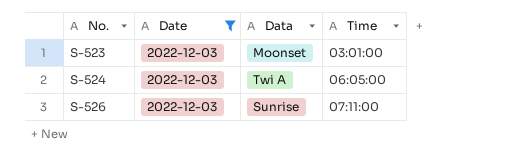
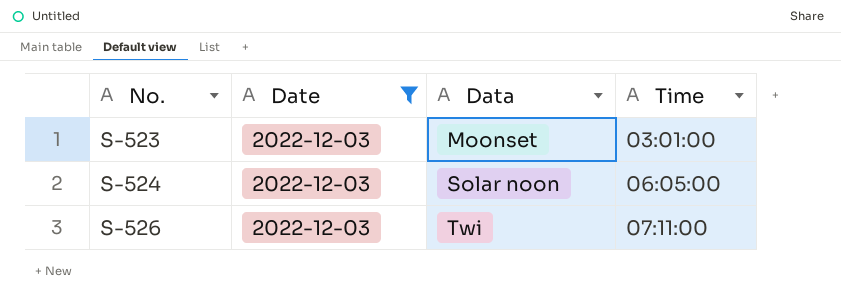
S-524 | Data: Twi A -> Solar noon
S-526 | Data: Sunrise -> Twi

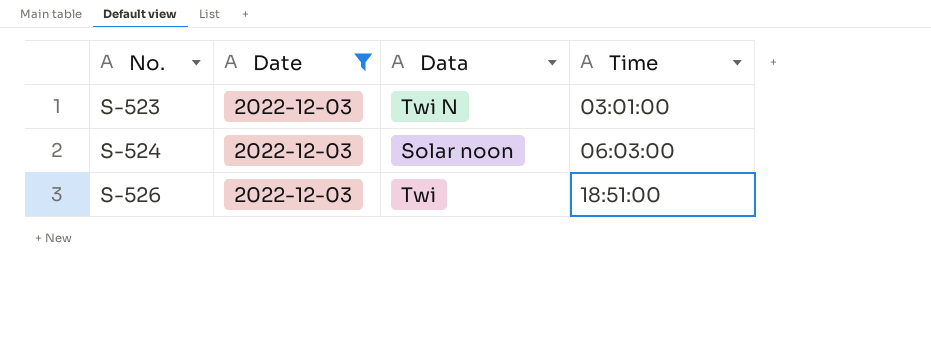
S-523 | Data: Moonset -> Twi N
S-524 | Time: 06:05:00 -> 06:03:00
S-526 | Time: 07:11:00 -> 18:51:00

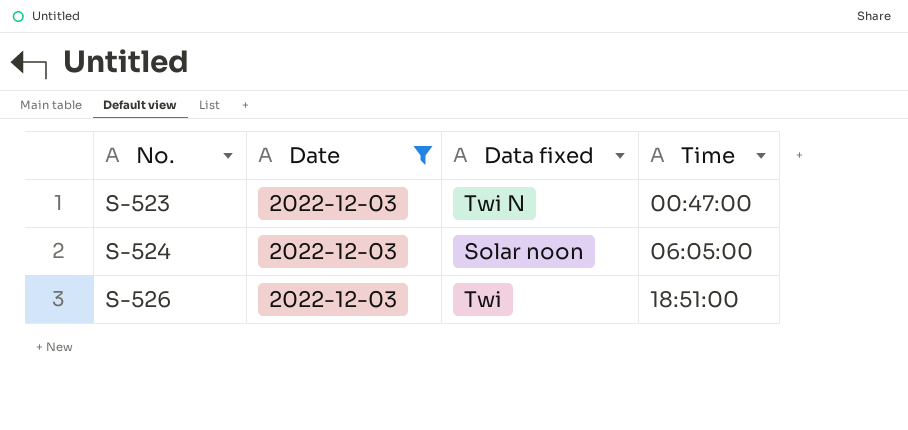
column name: Data -> Data fixed
S-523 | Time: 03:01:00 -> 00:47:00
S-524 | Time: 06:03:00 -> 06:05:00

